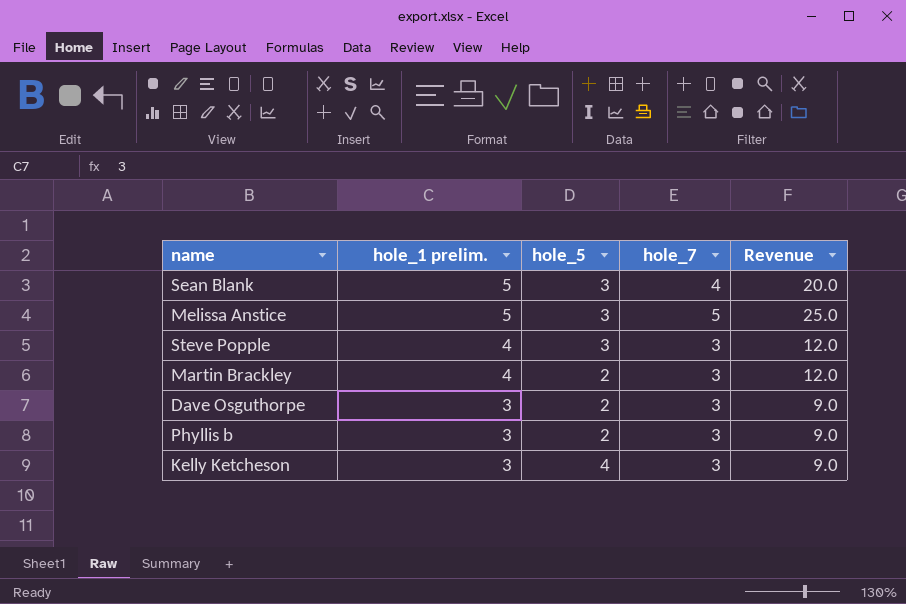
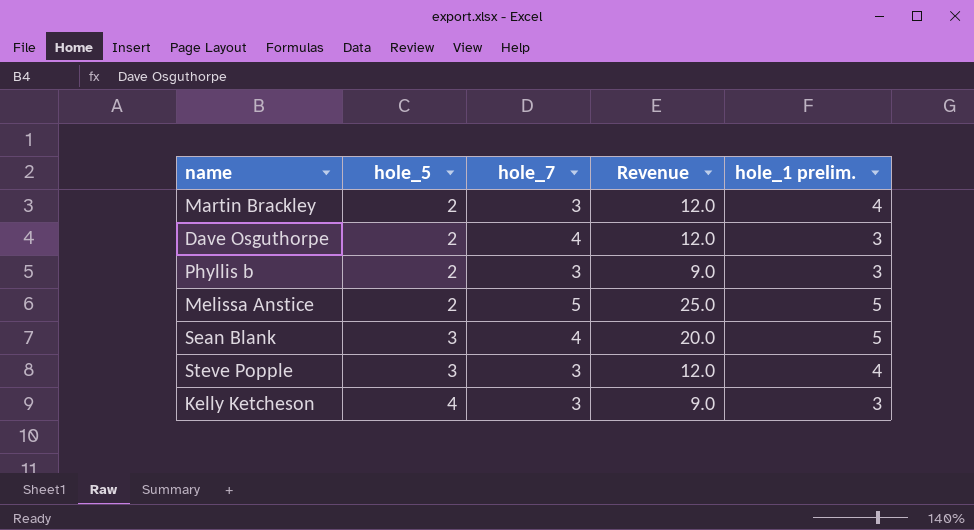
row order: hole_1 prelim. descending -> hole_5 ascending
column hole_1 prelim. | position: 2 -> 5
Dave Osguthorpe | hole_7: 3 -> 4
Dave Osguthorpe | Revenue: 9.0 -> 12.0
Melissa Anstice | hole_5: 3 -> 2

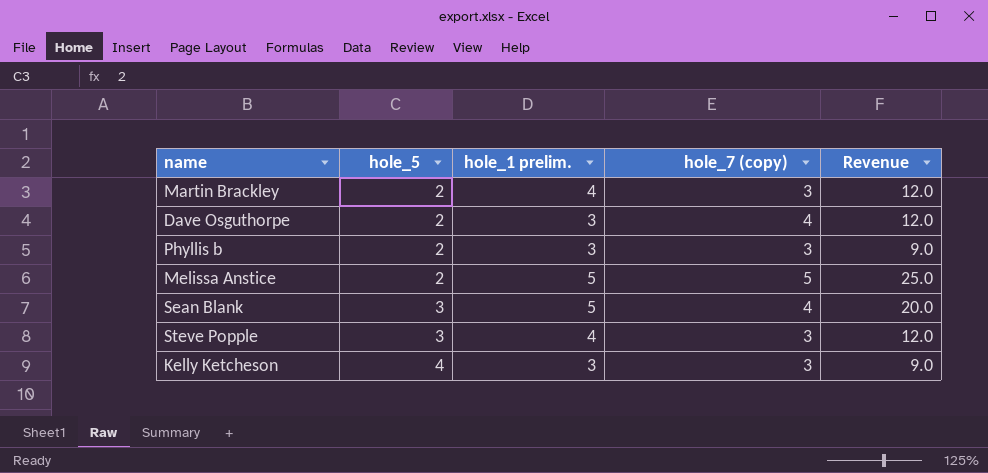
column hole_1 prelim. | position: 5 -> 3
column name: hole_7 -> hole_7 (copy)

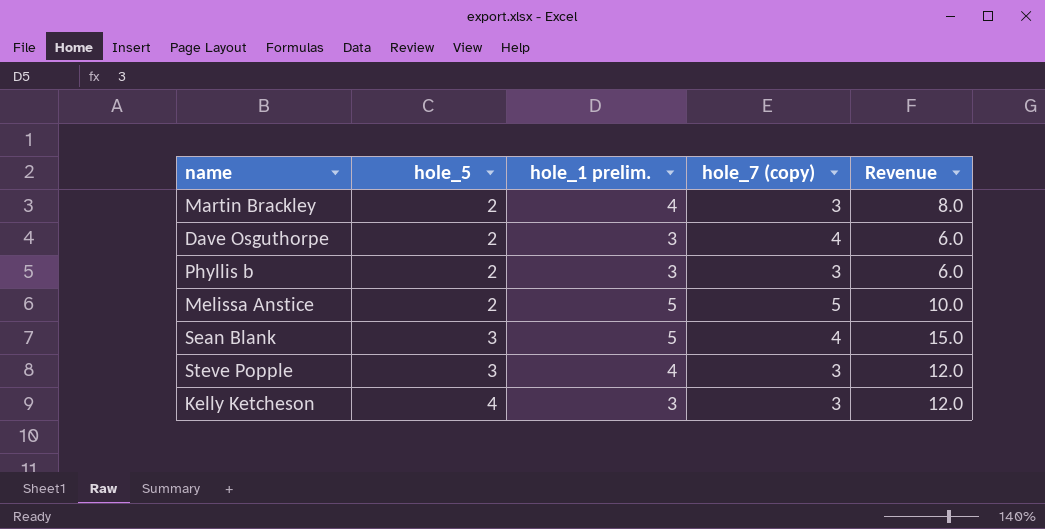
column Revenue | formula: [hole_1 prelim.] * [hole_7 (copy)] -> [hole_5] * [hole_1 prelim.]

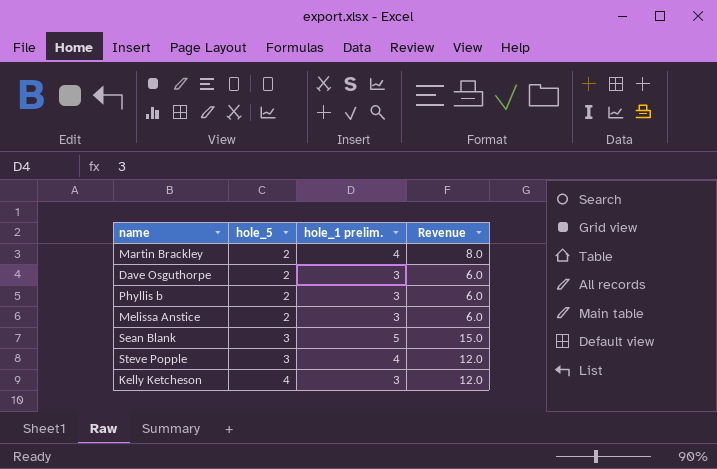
column hole_7 (copy) | position: 4 -> none
Melissa Anstice | hole_1 prelim.: 5 -> 3
Melissa Anstice | Revenue: 10.0 -> 6.0

